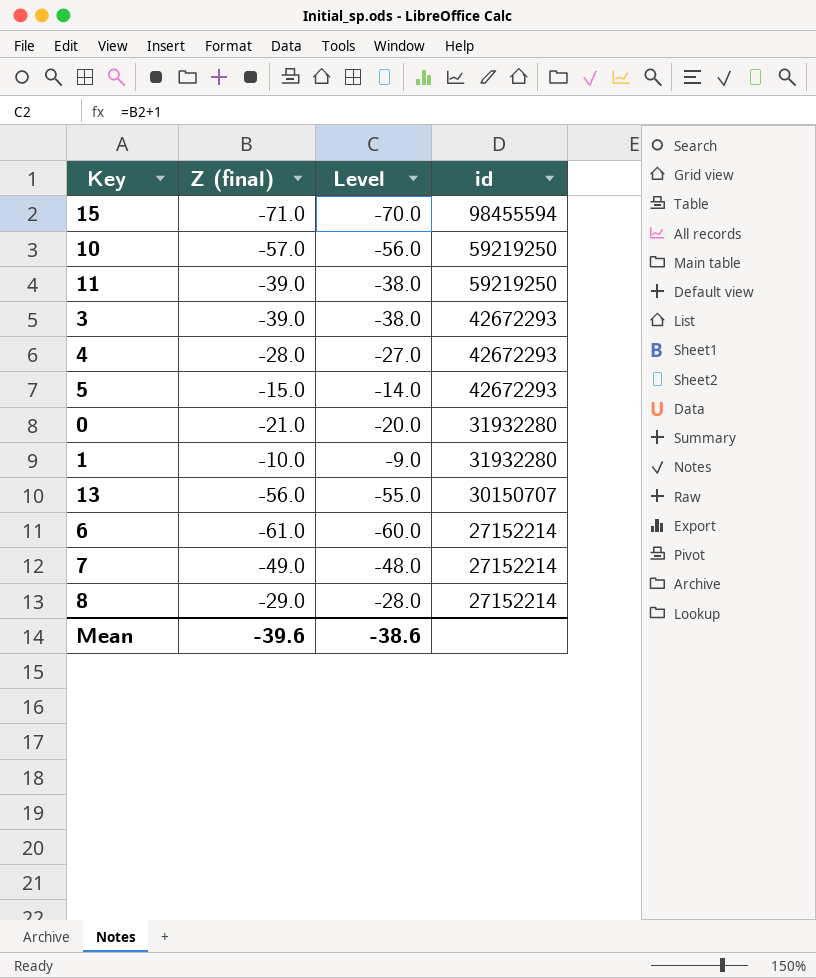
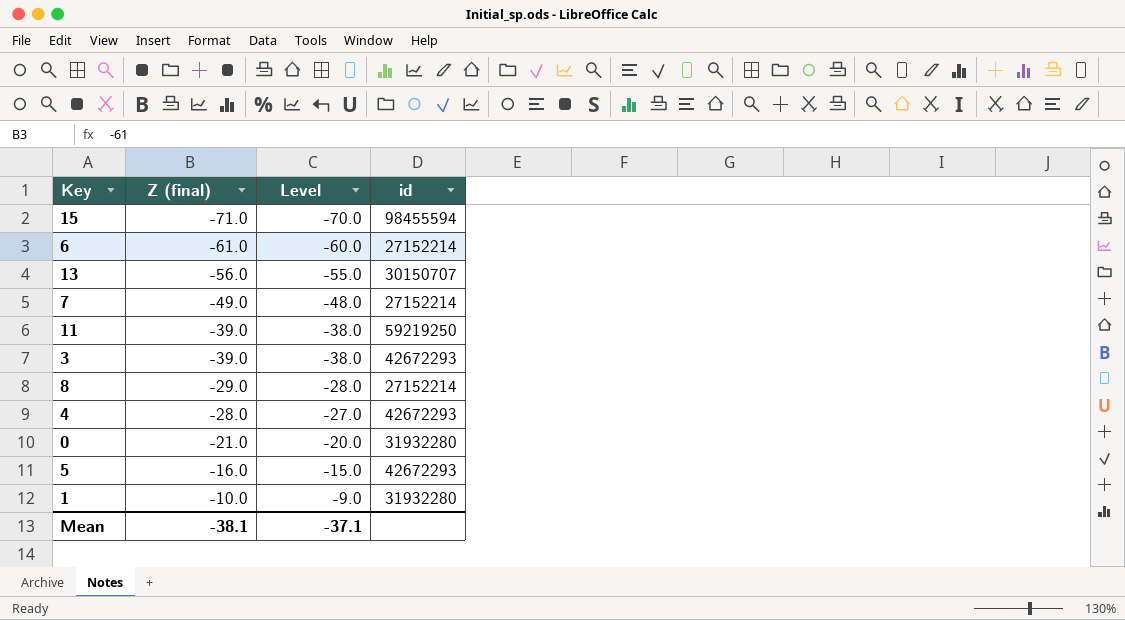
row order: id descending -> Z (final) ascending
row 10: -57.0 | -56.0 | 59219250 -> none
5 | Z (final): -15.0 -> -16.0
5 | Level: -14.0 -> -15.0
Mean | Z (final): -39.6 -> -38.1
Mean | Level: -38.6 -> -37.1

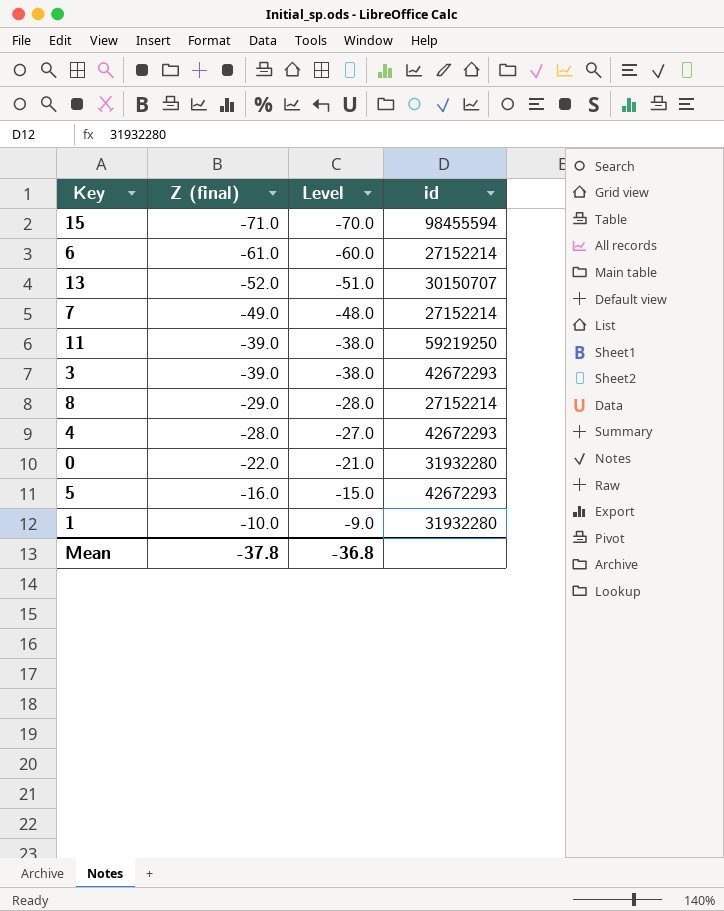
13 | Z (final): -56.0 -> -52.0
13 | Level: -55.0 -> -51.0
0 | Z (final): -21.0 -> -22.0
0 | Level: -20.0 -> -21.0
Mean | Z (final): -38.1 -> -37.8
Mean | Level: -37.1 -> -36.8

